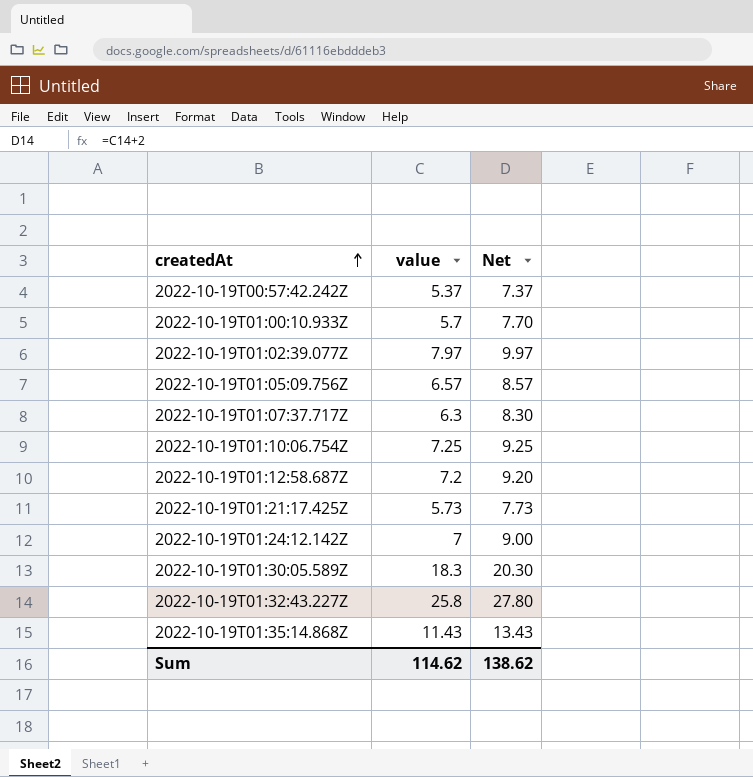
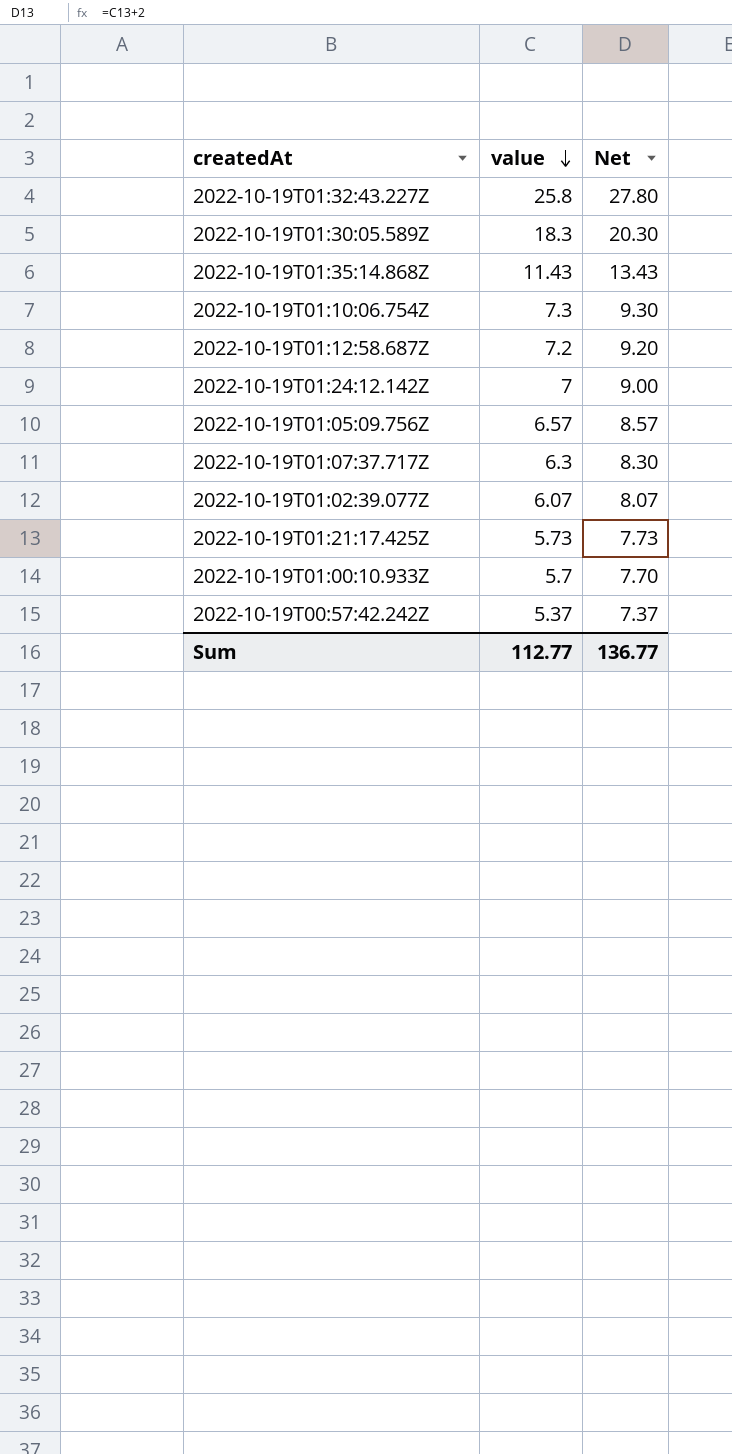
row order: createdAt ascending -> value descending
2022-10-19T01:10:06.754Z | value: 7.25 -> 7.3
2022-10-19T01:10:06.754Z | Net: 9.25 -> 9.30
2022-10-19T01:02:39.077Z | value: 7.97 -> 6.07
2022-10-19T01:02:39.077Z | Net: 9.97 -> 8.07
Sum | value: 114.62 -> 112.77
Sum | Net: 138.62 -> 136.77

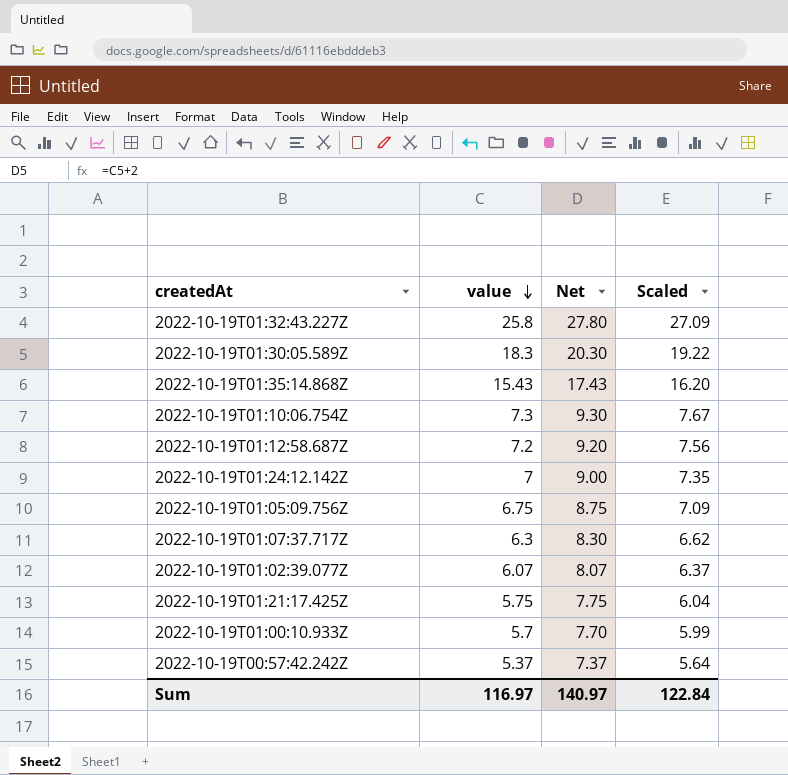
column Scaled | formula: none -> [value] * 1.05
2022-10-19T01:35:14.868Z | value: 11.43 -> 15.43
2022-10-19T01:35:14.868Z | Net: 13.43 -> 17.43
2022-10-19T01:05:09.756Z | value: 6.57 -> 6.75
2022-10-19T01:05:09.756Z | Net: 8.57 -> 8.75
2022-10-19T01:21:17.425Z | value: 5.73 -> 5.75
2022-10-19T01:21:17.425Z | Net: 7.73 -> 7.75
Sum | value: 112.77 -> 116.97
Sum | Net: 136.77 -> 140.97

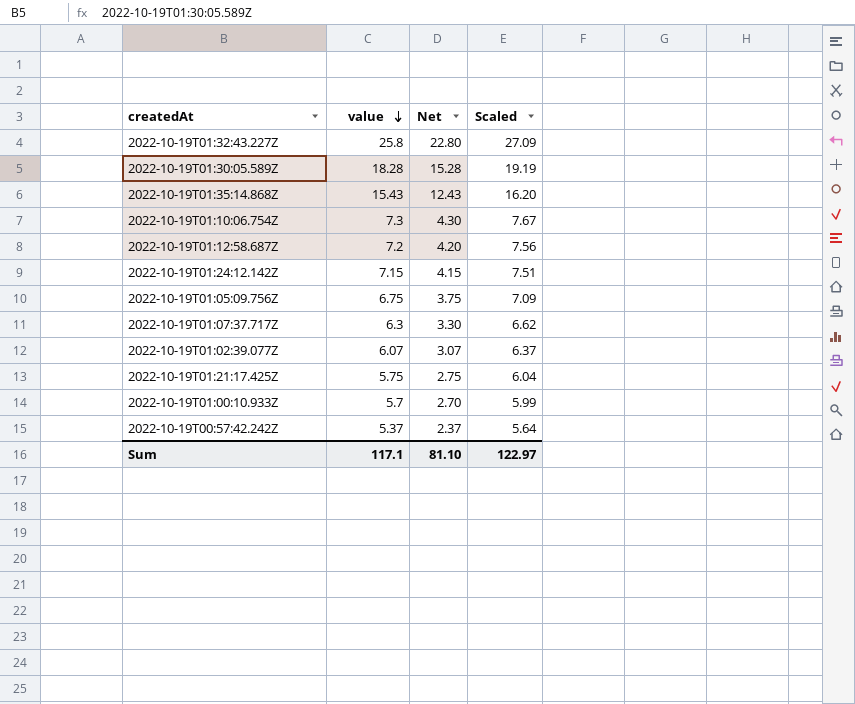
column Net | formula: [value] + 2 -> [value] - 3
2022-10-19T01:30:05.589Z | value: 18.3 -> 18.28
2022-10-19T01:30:05.589Z | Scaled: 19.22 -> 19.19
2022-10-19T01:24:12.142Z | value: 7 -> 7.15
2022-10-19T01:24:12.142Z | Scaled: 7.35 -> 7.51
Sum | value: 116.97 -> 117.1
Sum | Net: 140.97 -> 81.10
Sum | Scaled: 122.84 -> 122.97

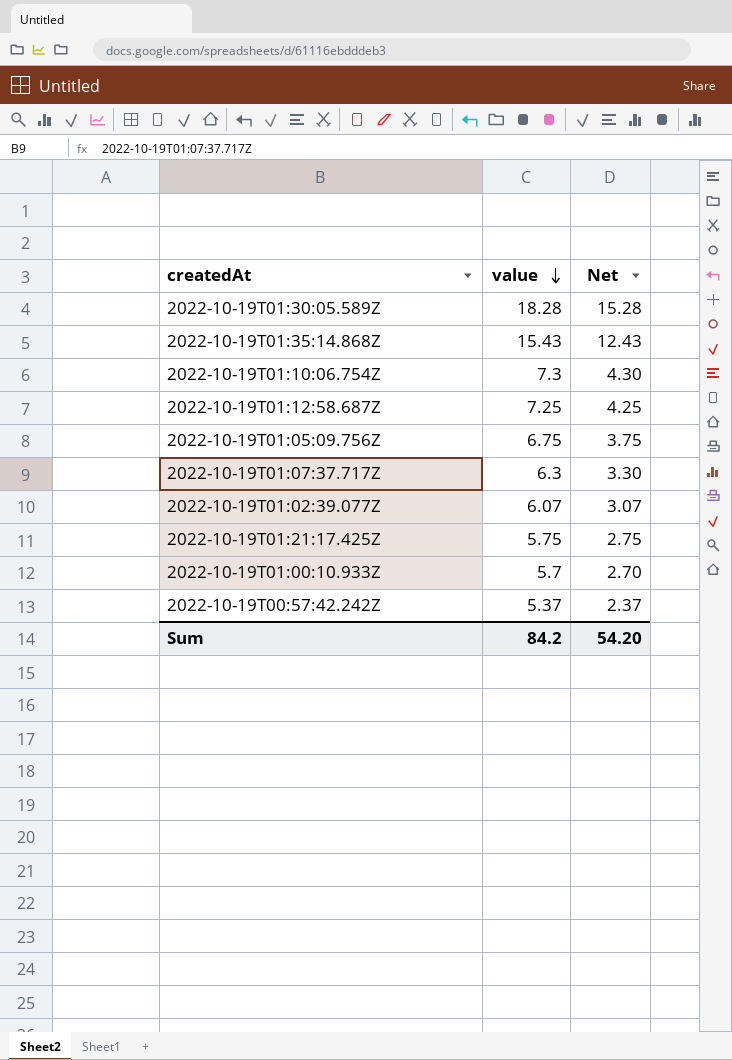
column Scaled | formula: [value] * 1.05 -> none
row 2022-10-19T01:32:43.227Z: 25.8 | 22.80 | 27.09 -> none
row 2022-10-19T01:24:12.142Z: 7.15 | 4.15 | 7.51 -> none
2022-10-19T01:12:58.687Z | value: 7.2 -> 7.25
2022-10-19T01:12:58.687Z | Net: 4.20 -> 4.25
Sum | value: 117.1 -> 84.2
Sum | Net: 81.10 -> 54.20

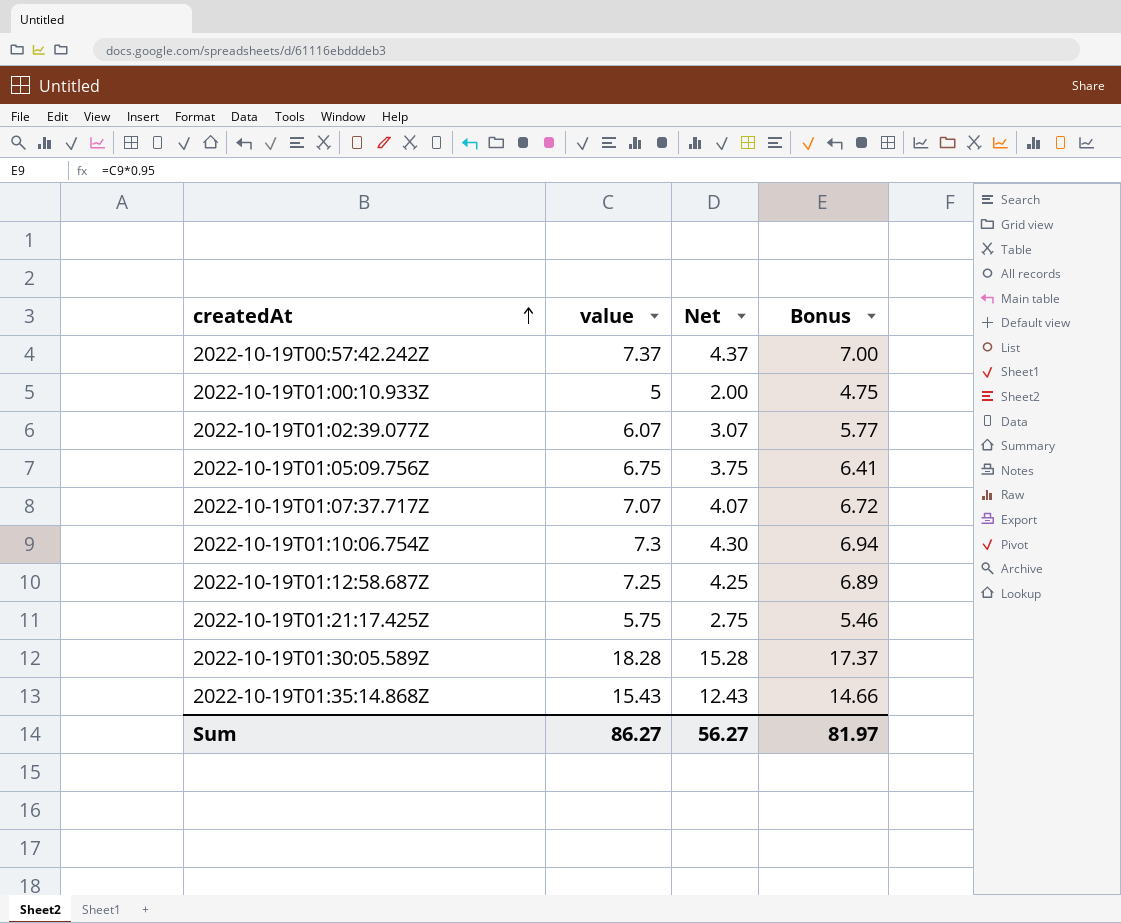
row order: value descending -> createdAt ascending
column Bonus | formula: none -> [value] * 0.95
2022-10-19T00:57:42.242Z | value: 5.37 -> 7.37
2022-10-19T00:57:42.242Z | Net: 2.37 -> 4.37
2022-10-19T01:00:10.933Z | value: 5.7 -> 5
2022-10-19T01:00:10.933Z | Net: 2.70 -> 2.00
2022-10-19T01:07:37.717Z | value: 6.3 -> 7.07
2022-10-19T01:07:37.717Z | Net: 3.30 -> 4.07
Sum | value: 84.2 -> 86.27
Sum | Net: 54.20 -> 56.27

